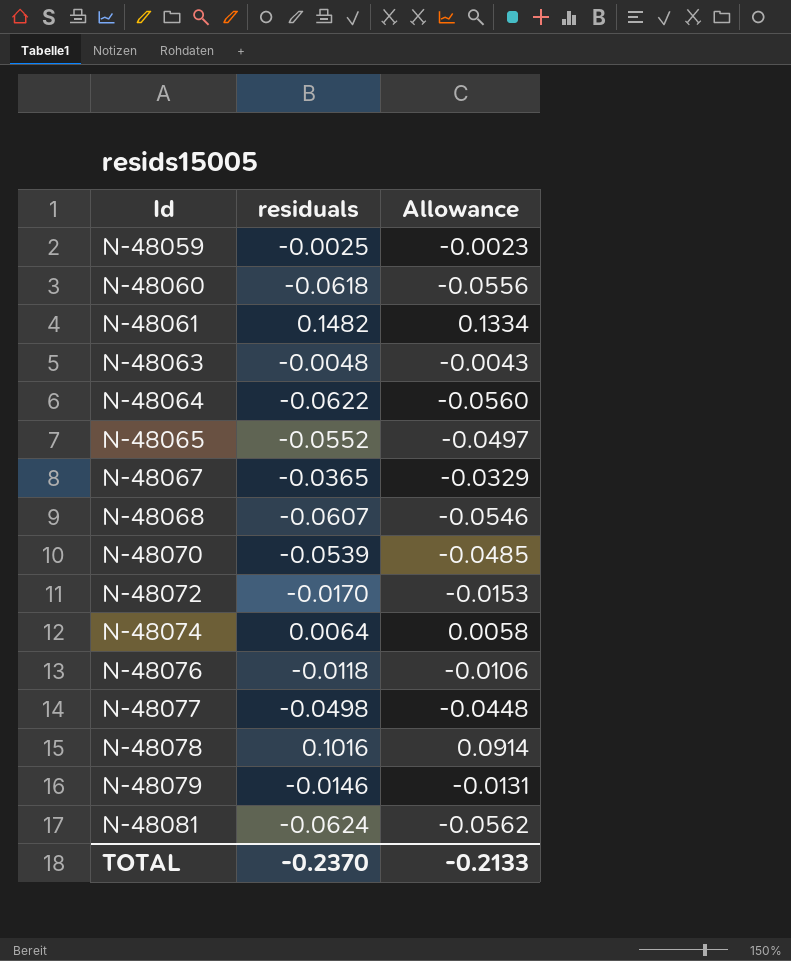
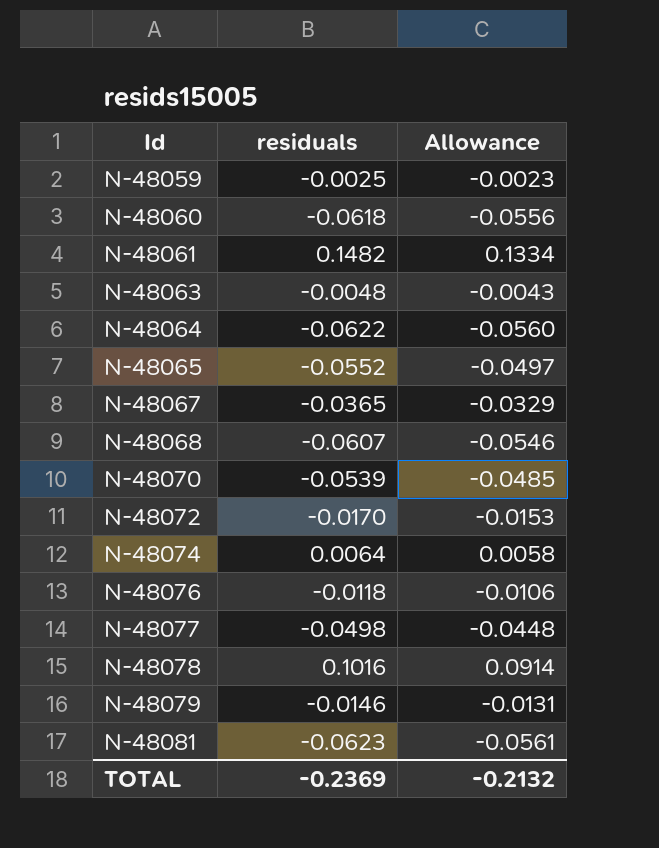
N-48081 | residuals: -0.0624 -> -0.0623
N-48081 | Allowance: -0.0562 -> -0.0561
TOTAL | residuals: -0.2370 -> -0.2369
TOTAL | Allowance: -0.2133 -> -0.2132

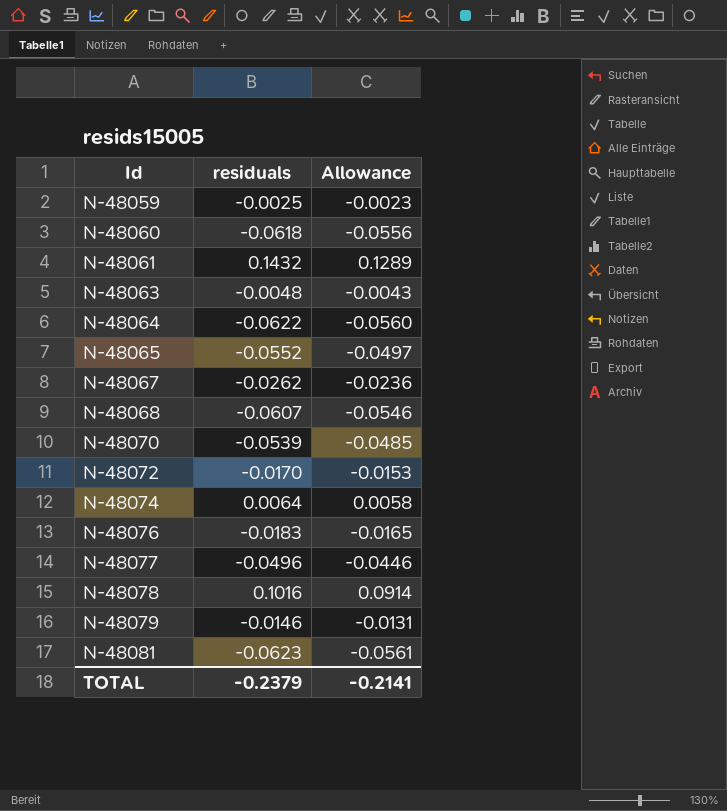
N-48061 | residuals: 0.1482 -> 0.1432
N-48061 | Allowance: 0.1334 -> 0.1289
N-48067 | residuals: -0.0365 -> -0.0262
N-48067 | Allowance: -0.0329 -> -0.0236
N-48076 | residuals: -0.0118 -> -0.0183
N-48076 | Allowance: -0.0106 -> -0.0165
N-48077 | residuals: -0.0498 -> -0.0496
N-48077 | Allowance: -0.0448 -> -0.0446
TOTAL | residuals: -0.2369 -> -0.2379
TOTAL | Allowance: -0.2132 -> -0.2141

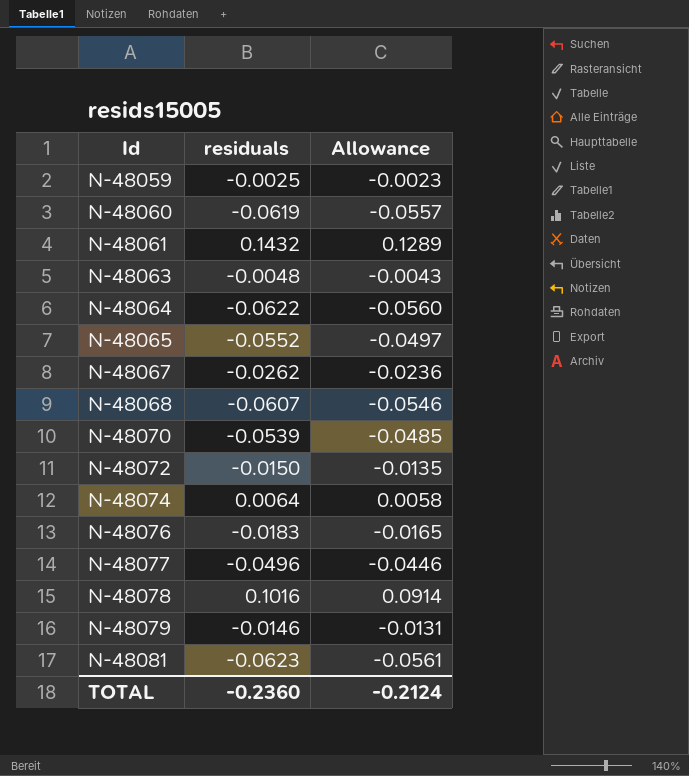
N-48060 | residuals: -0.0618 -> -0.0619
N-48060 | Allowance: -0.0556 -> -0.0557
N-48072 | residuals: -0.0170 -> -0.0150
N-48072 | Allowance: -0.0153 -> -0.0135
TOTAL | residuals: -0.2379 -> -0.2360
TOTAL | Allowance: -0.2141 -> -0.2124

